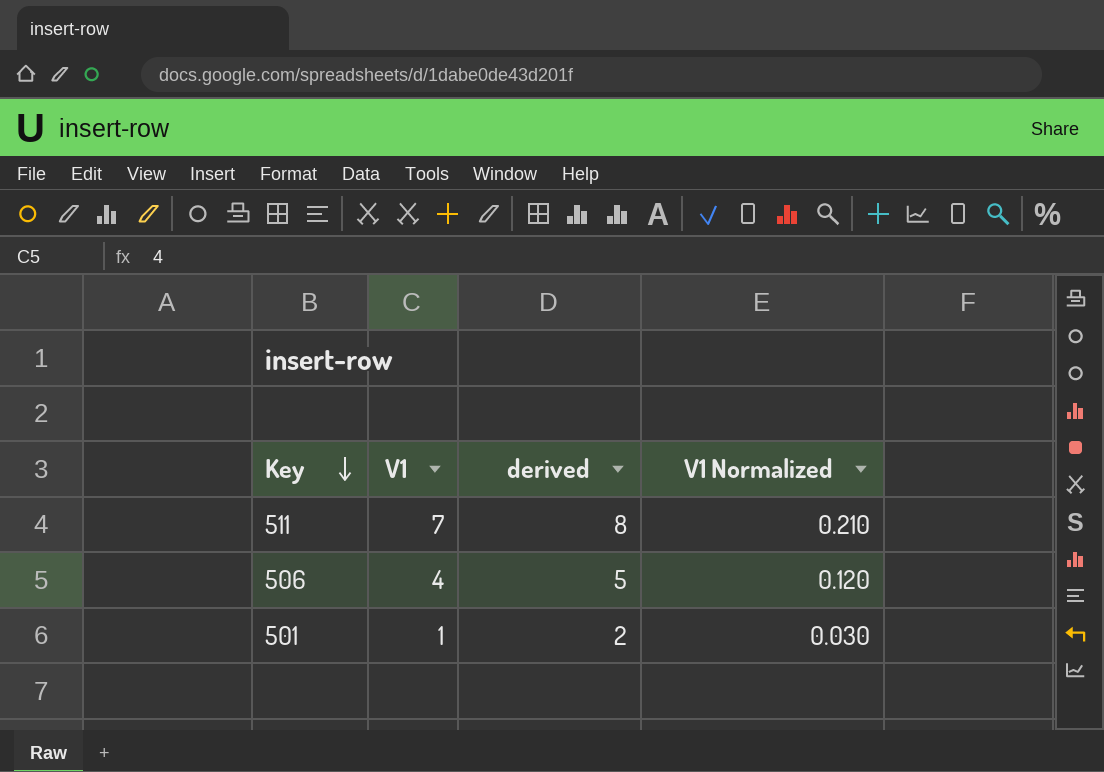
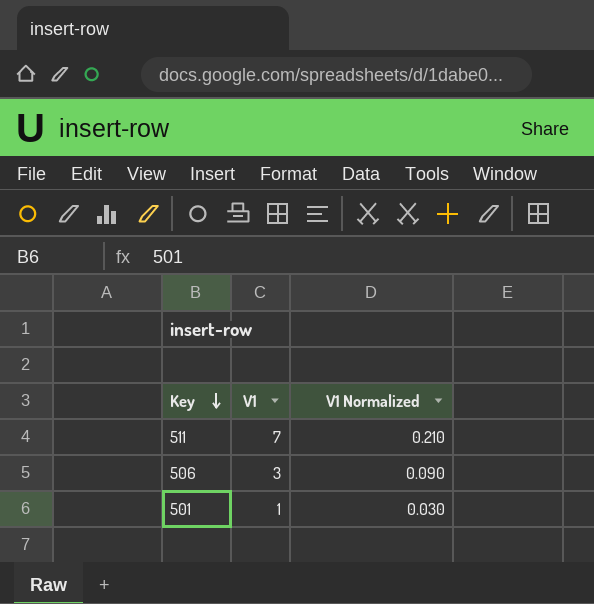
column derived | formula: [V1] + 1 -> none
506 | V1: 4 -> 3
506 | V1 Normalized: 0.120 -> 0.090

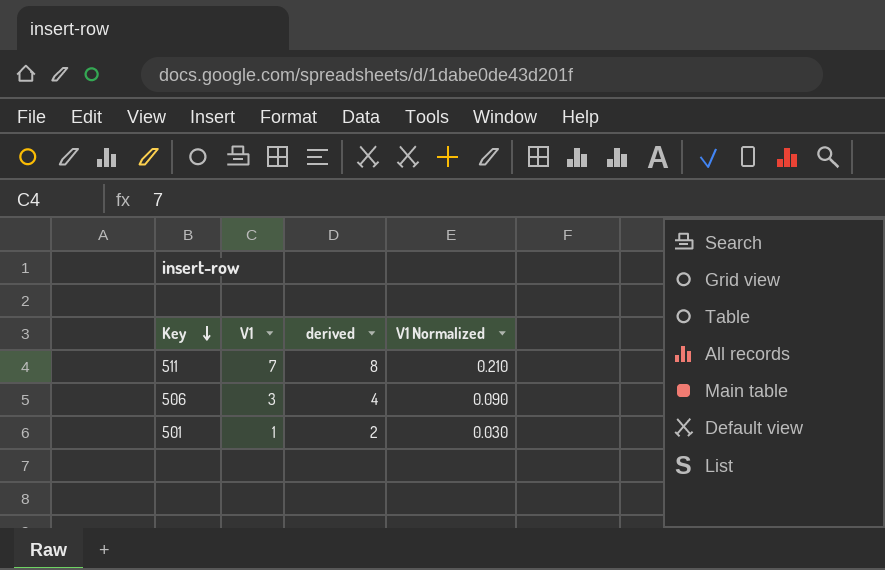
column derived | formula: none -> [V1] + 1

